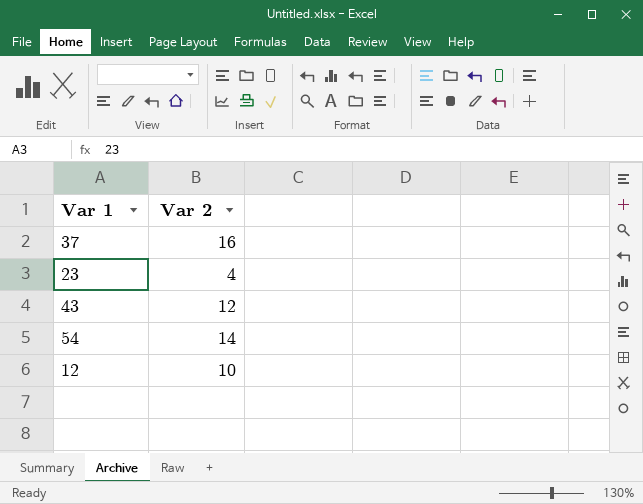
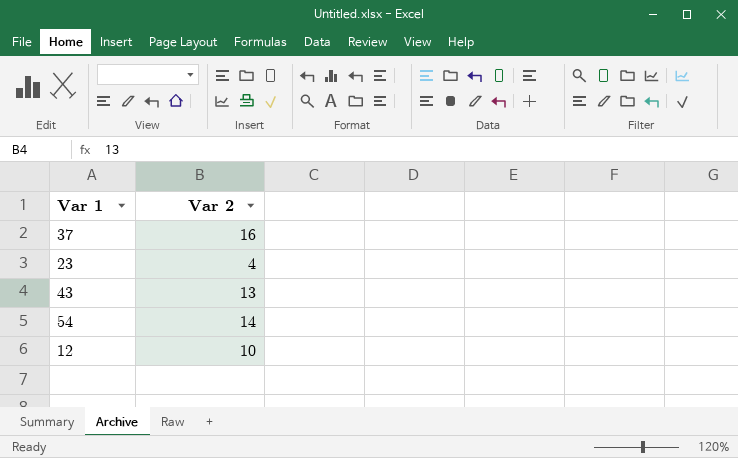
43 | Var 2: 12 -> 13

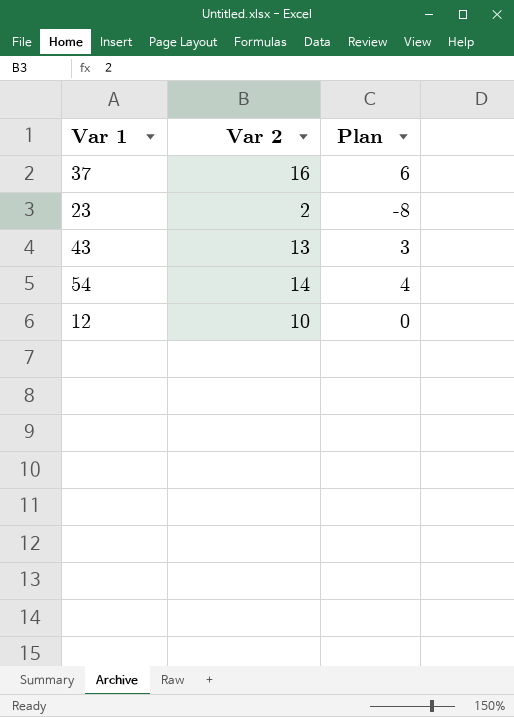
column Plan | formula: none -> [Var 2] - 10
23 | Var 2: 4 -> 2

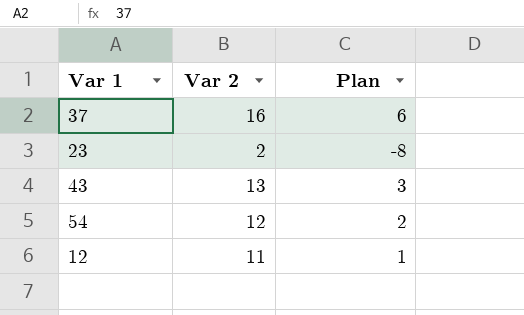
54 | Var 2: 14 -> 12
54 | Plan: 4 -> 2
12 | Var 2: 10 -> 11
12 | Plan: 0 -> 1

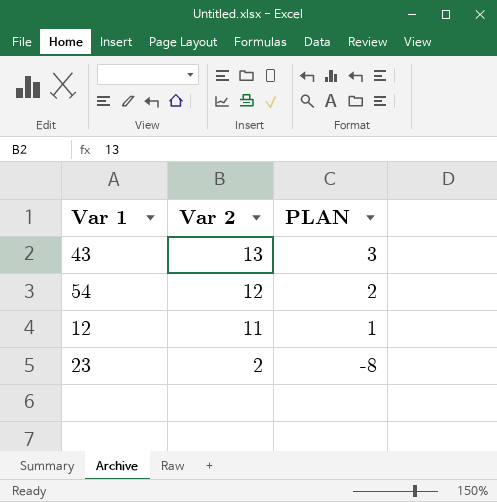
row order: none -> Var 2 descending
column name: Plan -> PLAN
row 37: 16 | 6 -> none

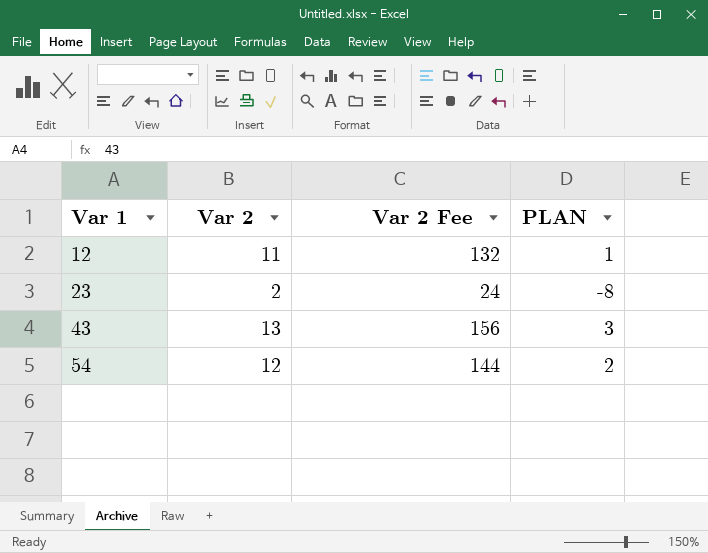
row order: Var 2 descending -> Var 1 ascending
column Var 2 Fee | formula: none -> [Var 2] * 12

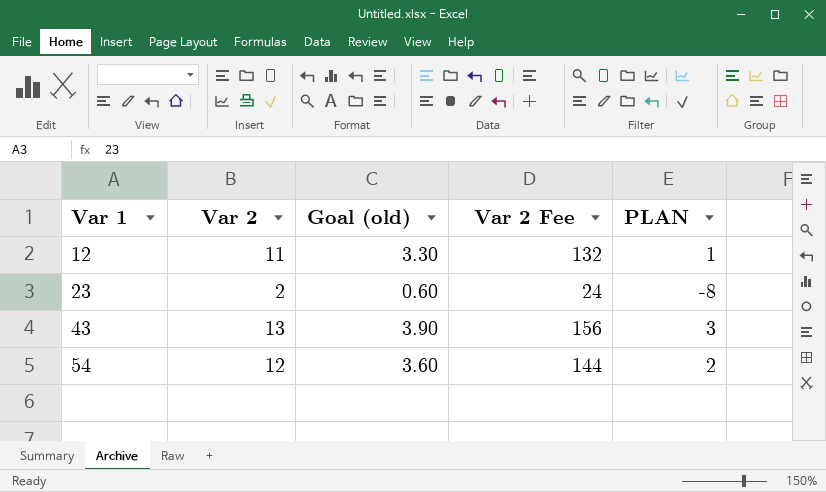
column Goal (old) | formula: none -> [Var 2] * 0.3

